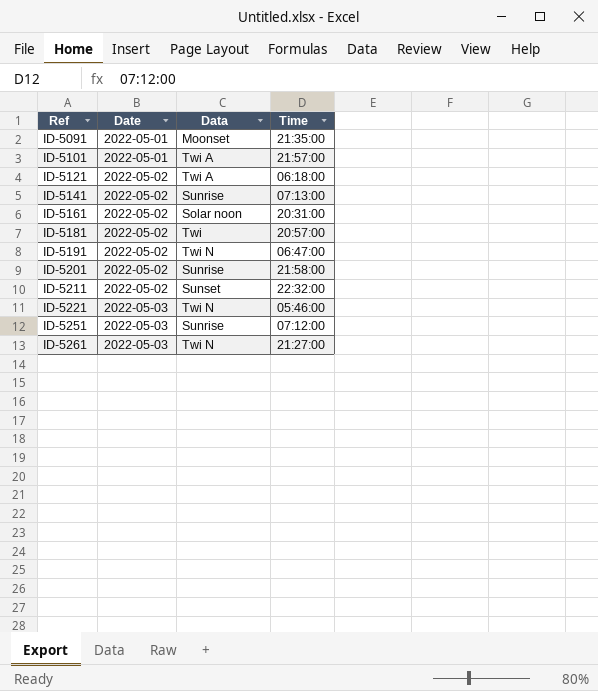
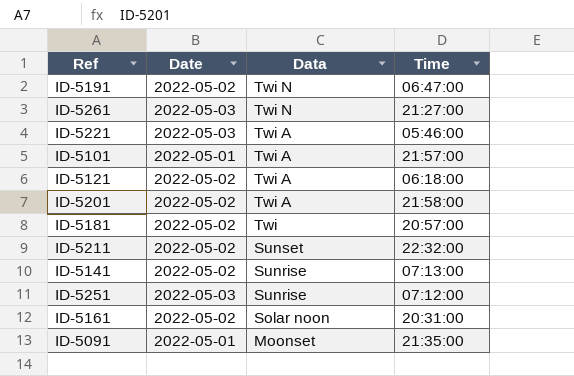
row order: Ref ascending -> Data descending
ID-5221 | Data: Twi N -> Twi A
ID-5201 | Data: Sunrise -> Twi A

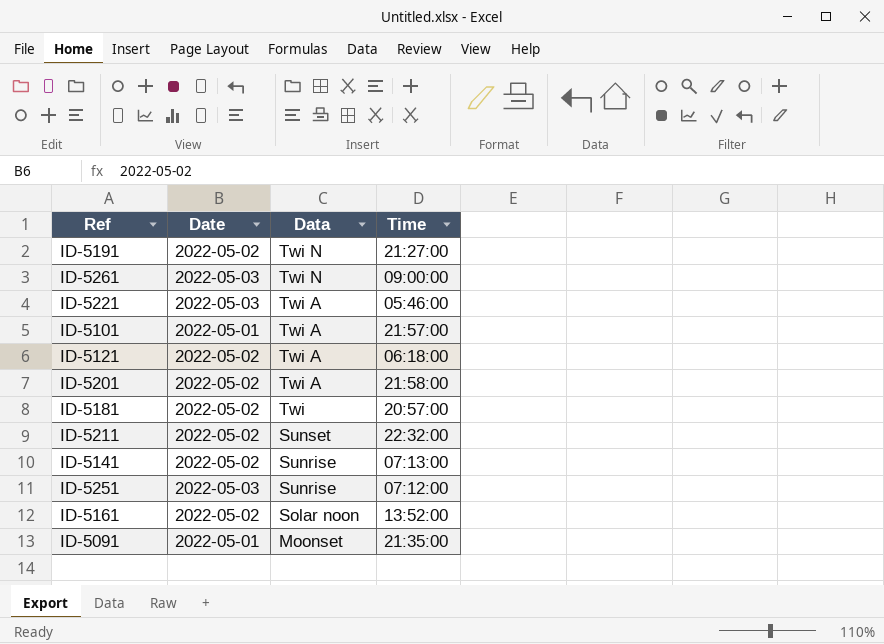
ID-5191 | Time: 06:47:00 -> 21:27:00
ID-5261 | Time: 21:27:00 -> 09:00:00
ID-5161 | Time: 20:31:00 -> 13:52:00

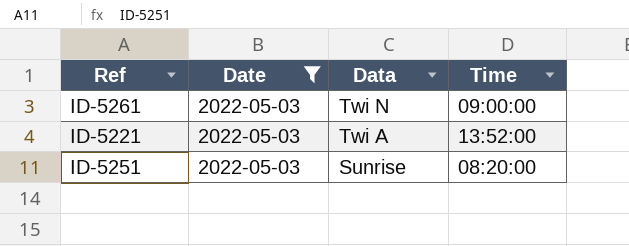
filter: none -> Date = 2022-05-03
ID-5221 | Time: 05:46:00 -> 13:52:00
ID-5251 | Time: 07:12:00 -> 08:20:00

